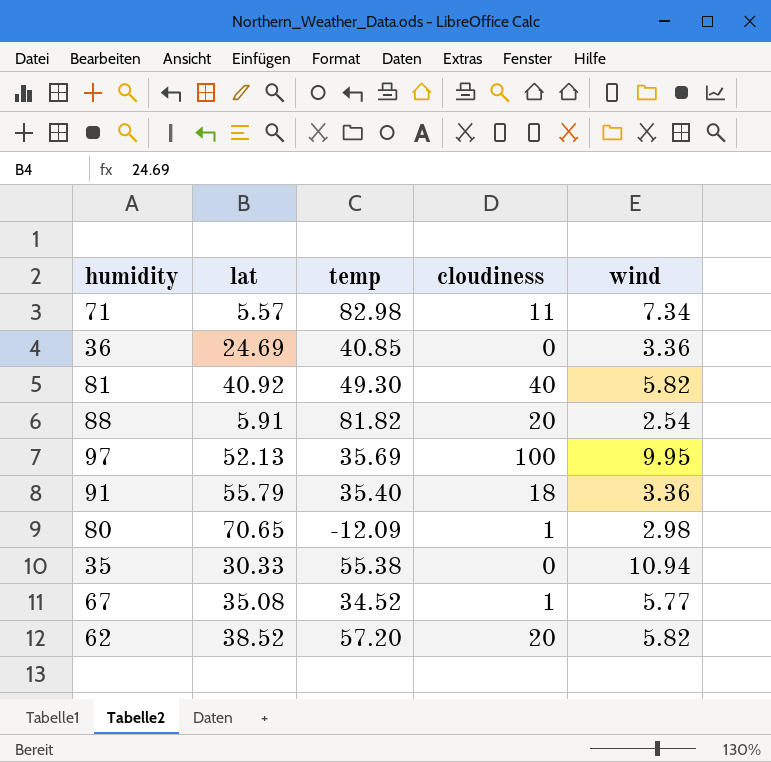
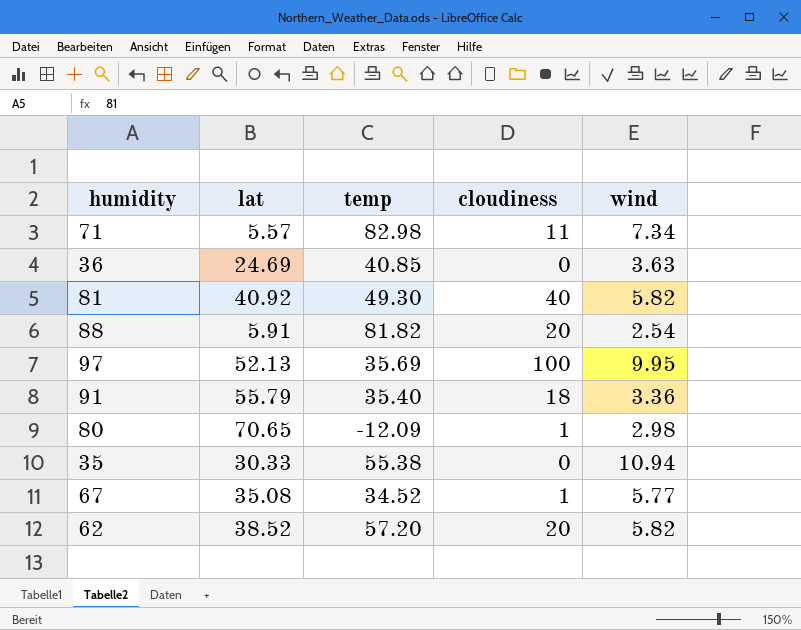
36 | wind: 3.36 -> 3.63

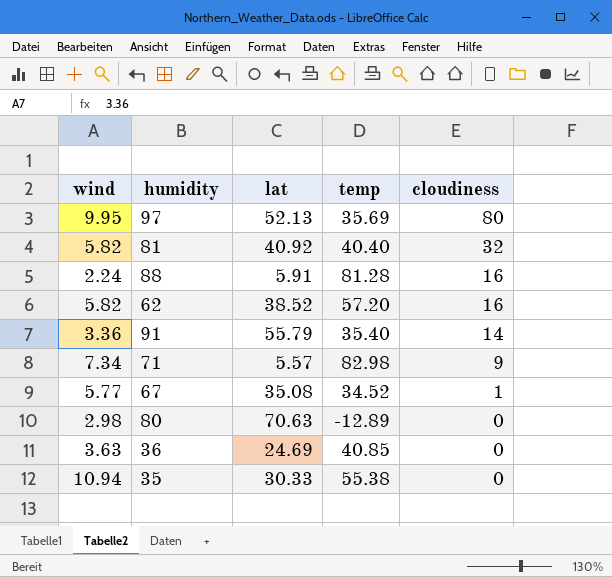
row order: none -> cloudiness descending
column wind | position: 5 -> 1
97 | cloudiness: 100 -> 80
81 | temp: 49.30 -> 40.40
81 | cloudiness: 40 -> 32
88 | wind: 2.54 -> 2.24
88 | temp: 81.82 -> 81.28
88 | cloudiness: 20 -> 16
62 | cloudiness: 20 -> 16
91 | cloudiness: 18 -> 14
71 | cloudiness: 11 -> 9
80 | lat: 70.65 -> 70.63
80 | temp: -12.09 -> -12.89
80 | cloudiness: 1 -> 0

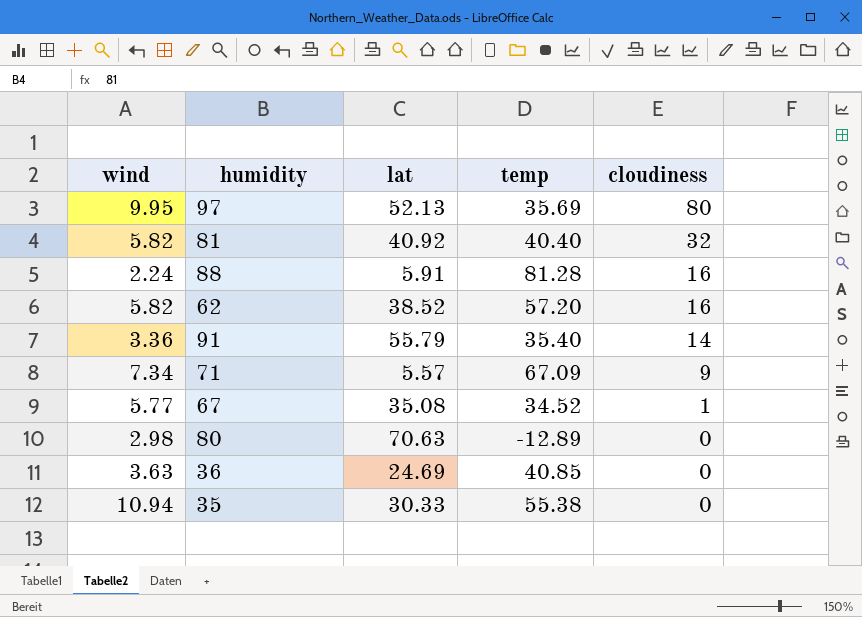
71 | temp: 82.98 -> 67.09

